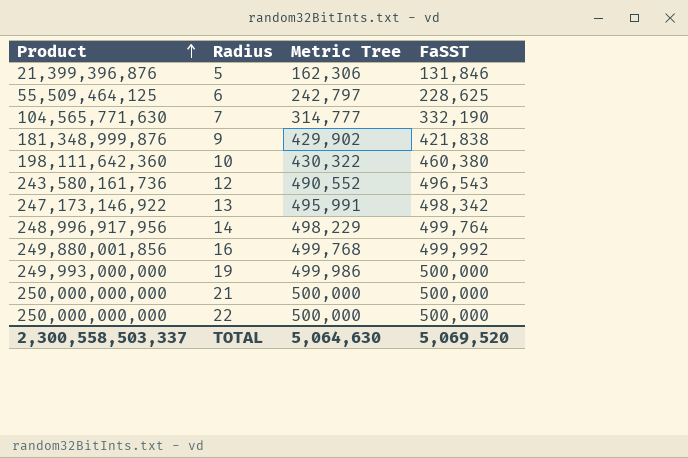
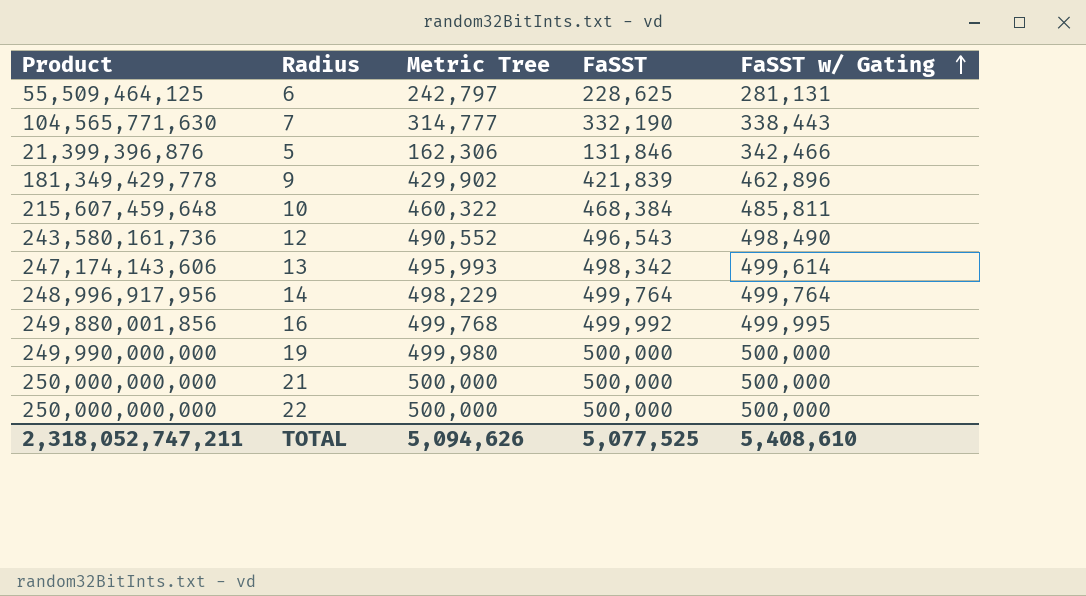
row order: Product ascending -> FaSST w/ Gating ascending
column FaSST w/ Gating | position: none -> 5
9 | Product: 181,348,999,876 -> 181,349,429,778
9 | FaSST: 421,838 -> 421,839
10 | Product: 198,111,642,360 -> 215,607,459,648
10 | Metric Tree: 430,322 -> 460,322
10 | FaSST: 460,380 -> 468,384
13 | Product: 247,173,146,922 -> 247,174,143,606
13 | Metric Tree: 495,991 -> 495,993
19 | Product: 249,993,000,000 -> 249,990,000,000
19 | Metric Tree: 499,986 -> 499,980
TOTAL | Product: 2,300,558,503,337 -> 2,318,052,747,211
TOTAL | Metric Tree: 5,064,630 -> 5,094,626
TOTAL | FaSST: 5,069,520 -> 5,077,525

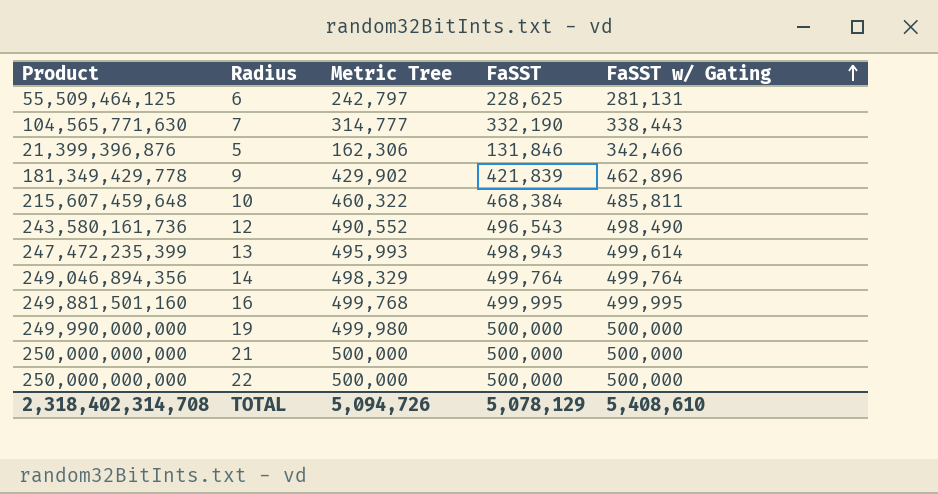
13 | Product: 247,174,143,606 -> 247,472,235,399
13 | FaSST: 498,342 -> 498,943
14 | Product: 248,996,917,956 -> 249,046,894,356
14 | Metric Tree: 498,229 -> 498,329
16 | Product: 249,880,001,856 -> 249,881,501,160
16 | FaSST: 499,992 -> 499,995
TOTAL | Product: 2,318,052,747,211 -> 2,318,402,314,708
TOTAL | Metric Tree: 5,094,626 -> 5,094,726
TOTAL | FaSST: 5,077,525 -> 5,078,129

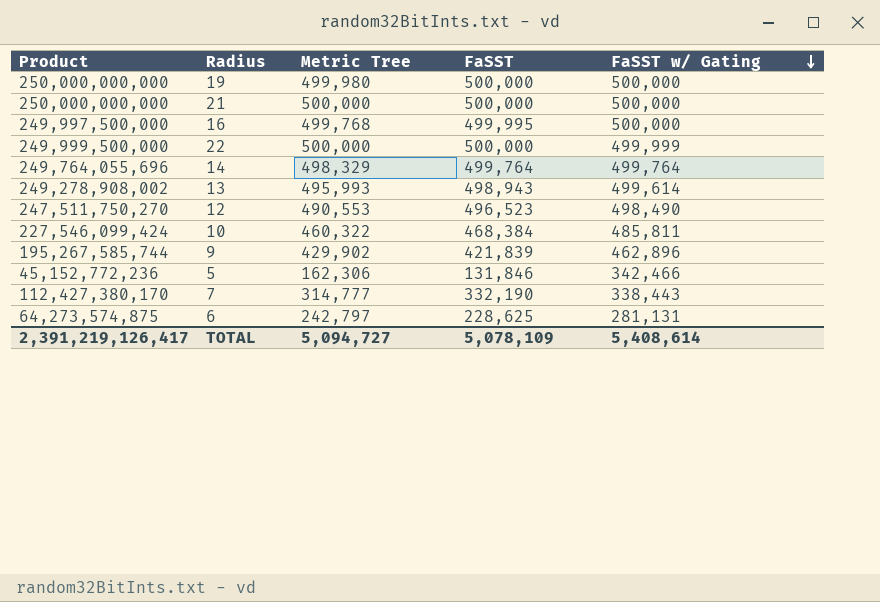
row order: FaSST w/ Gating ascending -> FaSST w/ Gating descending
column Product | formula: [Metric Tree] * [FaSST] -> [FaSST] * [FaSST w/ Gating]
16 | FaSST w/ Gating: 499,995 -> 500,000
22 | FaSST w/ Gating: 500,000 -> 499,999
12 | Metric Tree: 490,552 -> 490,553
12 | FaSST: 496,543 -> 496,523
TOTAL | Product: 2,318,402,314,708 -> 2,391,219,126,417
TOTAL | Metric Tree: 5,094,726 -> 5,094,727
TOTAL | FaSST: 5,078,129 -> 5,078,109
TOTAL | FaSST w/ Gating: 5,408,610 -> 5,408,614

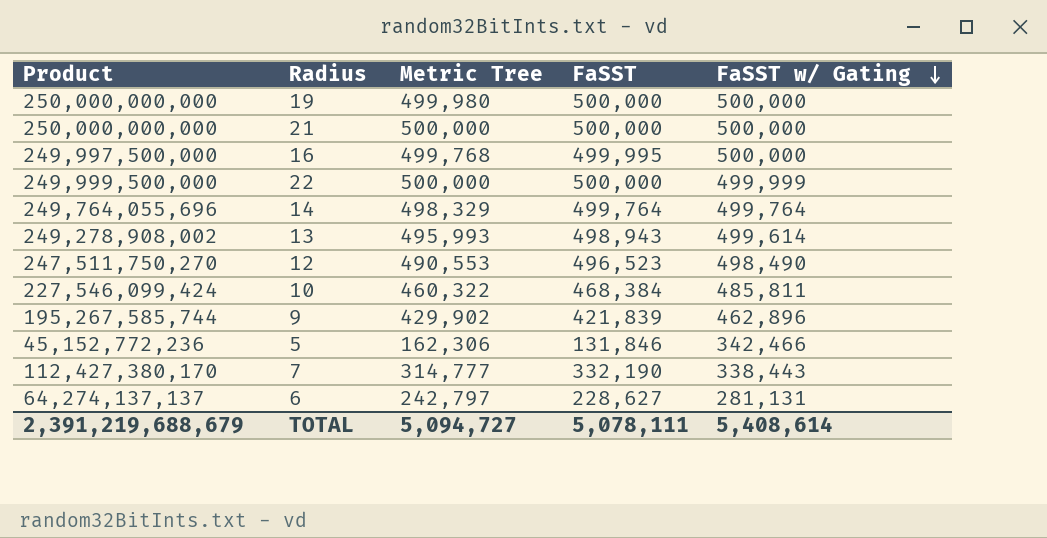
6 | Product: 64,273,574,875 -> 64,274,137,137
6 | FaSST: 228,625 -> 228,627
TOTAL | Product: 2,391,219,126,417 -> 2,391,219,688,679
TOTAL | FaSST: 5,078,109 -> 5,078,111

